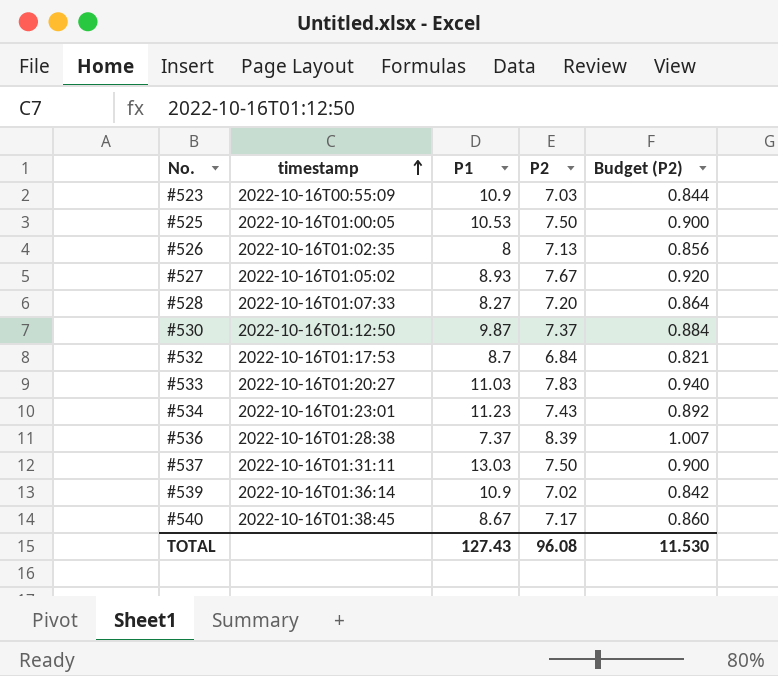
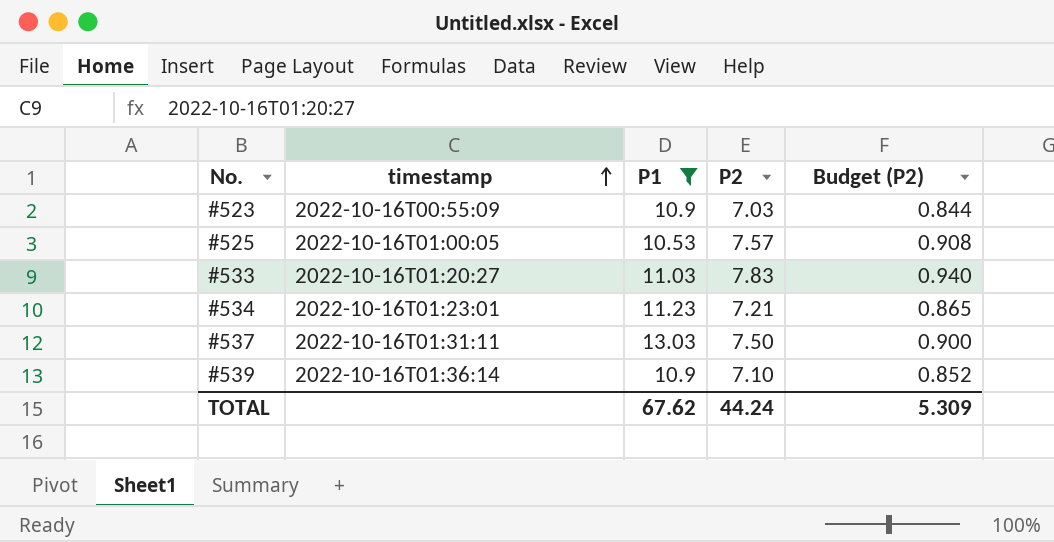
filter: none -> P1 >= 10.53
#525 | P2: 7.50 -> 7.57
#525 | Budget (P2): 0.900 -> 0.908
#534 | P2: 7.43 -> 7.21
#534 | Budget (P2): 0.892 -> 0.865
#539 | P2: 7.02 -> 7.10
#539 | Budget (P2): 0.842 -> 0.852
TOTAL | P1: 127.43 -> 67.62
TOTAL | P2: 96.08 -> 44.24
TOTAL | Budget (P2): 11.530 -> 5.309

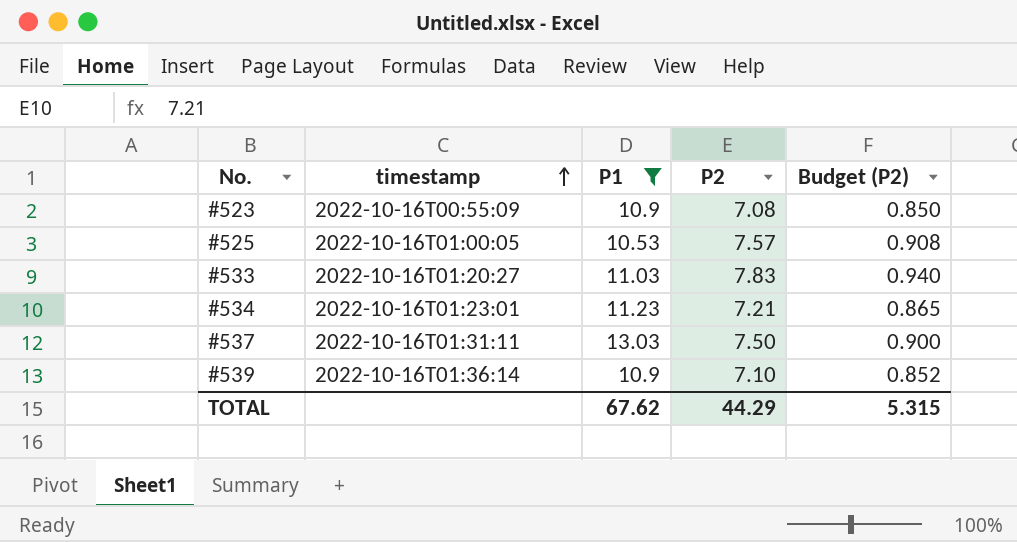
#523 | P2: 7.03 -> 7.08
#523 | Budget (P2): 0.844 -> 0.850
TOTAL | P2: 44.24 -> 44.29
TOTAL | Budget (P2): 5.309 -> 5.315

